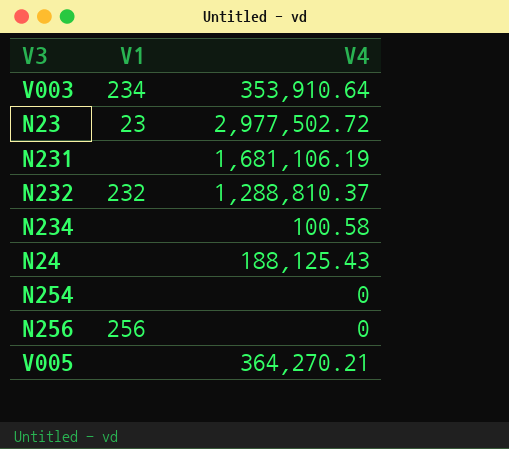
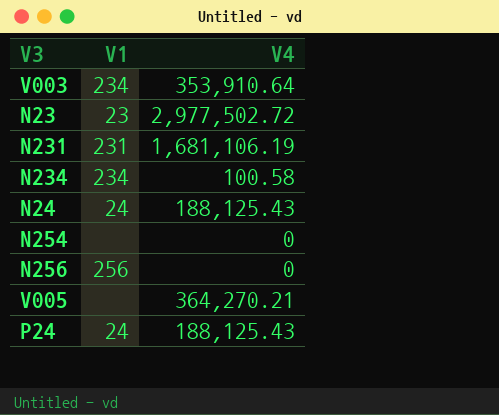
row N232: 232 | 1,288,810.37 -> none
N231 | V1: none -> 231
N234 | V1: none -> 234
N24 | V1: none -> 24
row P24: none -> 24 | 188,125.43

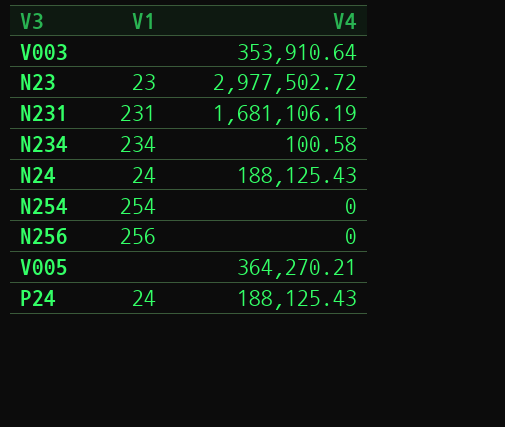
V003 | V1: 234 -> none
N254 | V1: none -> 254

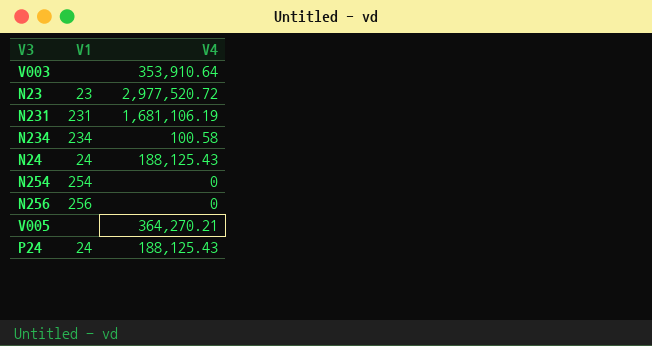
N23 | V4: 2,977,502.72 -> 2,977,520.72

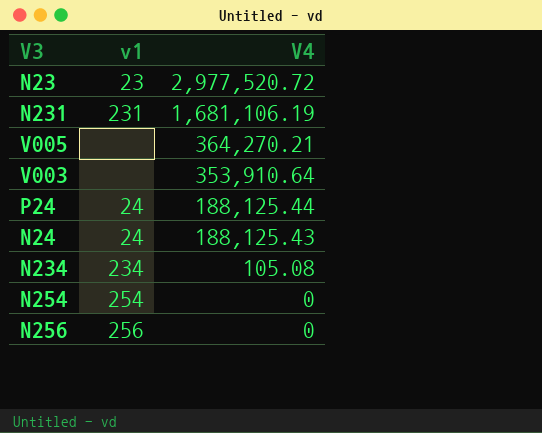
row order: none -> V4 descending
column name: V1 -> v1
P24 | V4: 188,125.43 -> 188,125.44
N234 | V4: 100.58 -> 105.08

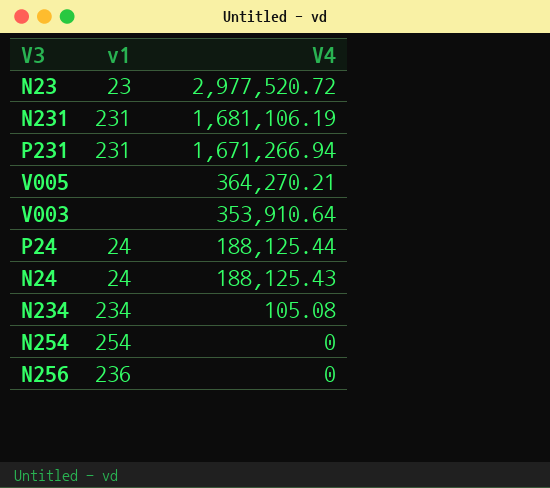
row P231: none -> 231 | 1,671,266.94
N256 | v1: 256 -> 236

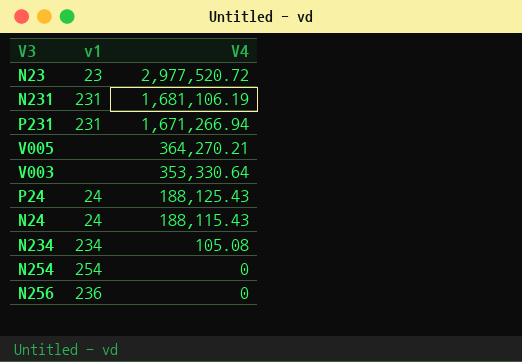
V003 | V4: 353,910.64 -> 353,330.64
P24 | V4: 188,125.44 -> 188,125.43
N24 | V4: 188,125.43 -> 188,115.43

